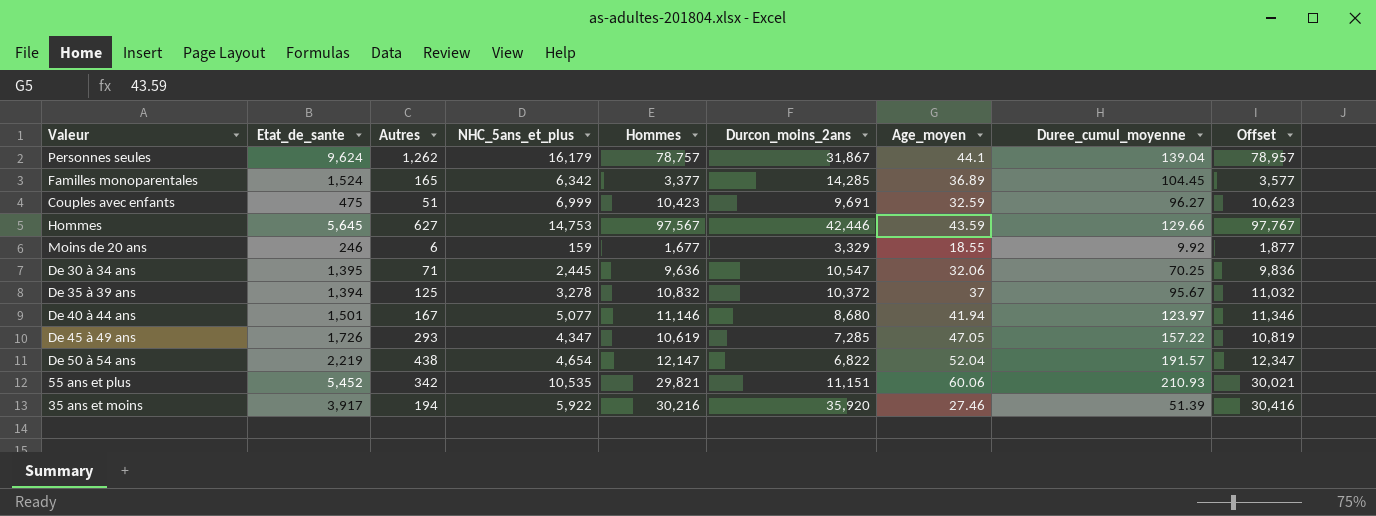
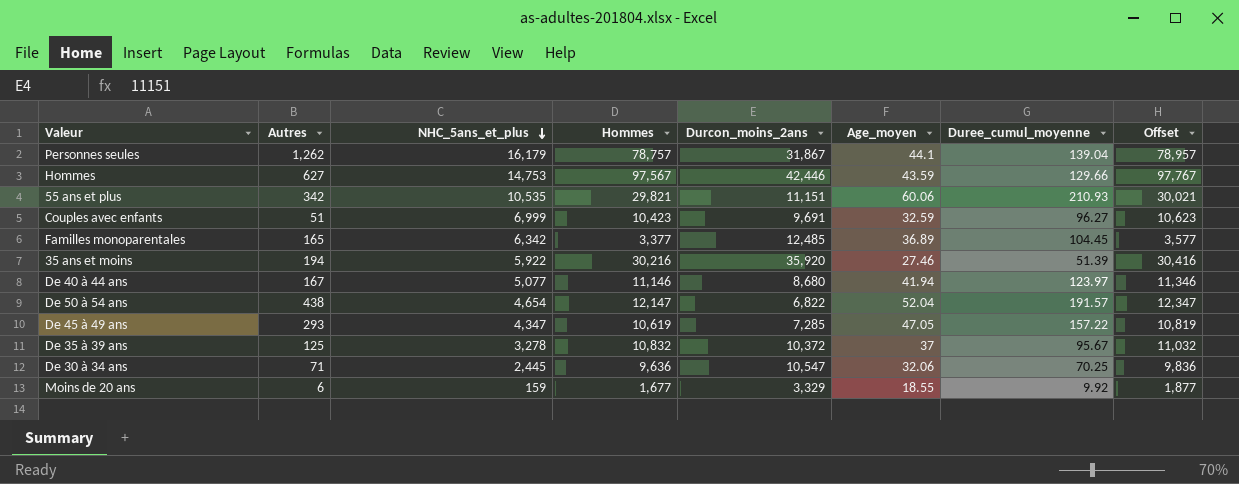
row order: none -> NHC_5ans_et_plus descending
column Etat_de_sante | position: 2 -> none
Familles monoparentales | Durcon_moins_2ans: 14,285 -> 12,485

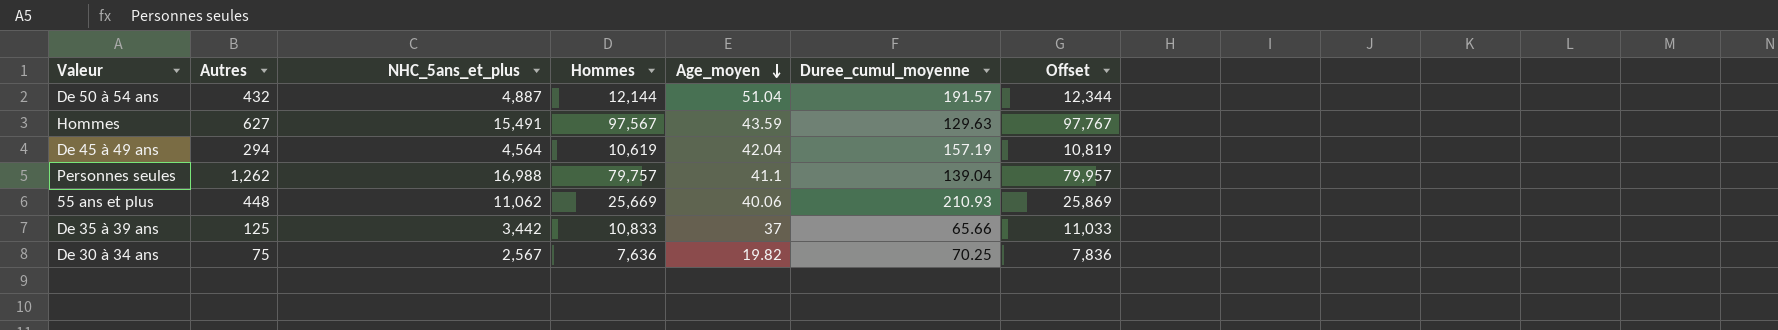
row order: NHC_5ans_et_plus descending -> Age_moyen descending
column Durcon_moins_2ans | position: 5 -> none
row Couples avec enfants: 51 | 6,999 | 10,423 | 9,691 | 32.59 | 96.27 | 10,623 -> none
row Familles monoparentales: 165 | 6,342 | 3,377 | 12,485 | 36.89 | 104.45 | 3,577 -> none
row 35 ans et moins: 194 | 5,922 | 30,216 | 35,920 | 27.46 | 51.39 | 30,416 -> none
row De 40 à 44 ans: 167 | 5,077 | 11,146 | 8,680 | 41.94 | 123.97 | 11,346 -> none
row Moins de 20 ans: 6 | 159 | 1,677 | 3,329 | 18.55 | 9.92 | 1,877 -> none
De 50 à 54 ans | Autres: 438 -> 432
De 50 à 54 ans | NHC_5ans_et_plus: 4,654 -> 4,887
De 50 à 54 ans | Hommes: 12,147 -> 12,144
De 50 à 54 ans | Age_moyen: 52.04 -> 51.04
De 50 à 54 ans | Offset: 12,347 -> 12,344
Hommes | NHC_5ans_et_plus: 14,753 -> 15,491
Hommes | Duree_cumul_moyenne: 129.66 -> 129.63
De 45 à 49 ans | Autres: 293 -> 294
De 45 à 49 ans | NHC_5ans_et_plus: 4,347 -> 4,564
De 45 à 49 ans | Age_moyen: 47.05 -> 42.04
De 45 à 49 ans | Duree_cumul_moyenne: 157.22 -> 157.19
Personnes seules | NHC_5ans_et_plus: 16,179 -> 16,988
Personnes seules | Hommes: 78,757 -> 79,757
Personnes seules | Age_moyen: 44.1 -> 41.1
Personnes seules | Offset: 78,957 -> 79,957
55 ans et plus | Autres: 342 -> 448
55 ans et plus | NHC_5ans_et_plus: 10,535 -> 11,062
55 ans et plus | Hommes: 29,821 -> 25,669
55 ans et plus | Age_moyen: 60.06 -> 40.06
55 ans et plus | Offset: 30,021 -> 25,869
De 35 à 39 ans | NHC_5ans_et_plus: 3,278 -> 3,442
De 35 à 39 ans | Hommes: 10,832 -> 10,833
De 35 à 39 ans | Duree_cumul_moyenne: 95.67 -> 65.66
De 35 à 39 ans | Offset: 11,032 -> 11,033
De 30 à 34 ans | Autres: 71 -> 75
De 30 à 34 ans | NHC_5ans_et_plus: 2,445 -> 2,567
De 30 à 34 ans | Hommes: 9,636 -> 7,636
De 30 à 34 ans | Age_moyen: 32.06 -> 19.82
De 30 à 34 ans | Offset: 9,836 -> 7,836

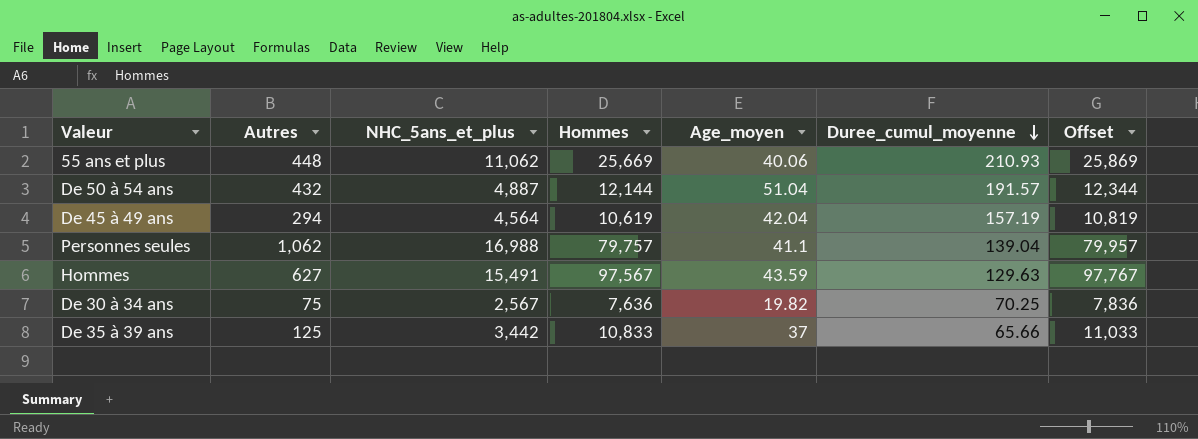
row order: Age_moyen descending -> Duree_cumul_moyenne descending
Personnes seules | Autres: 1,262 -> 1,062

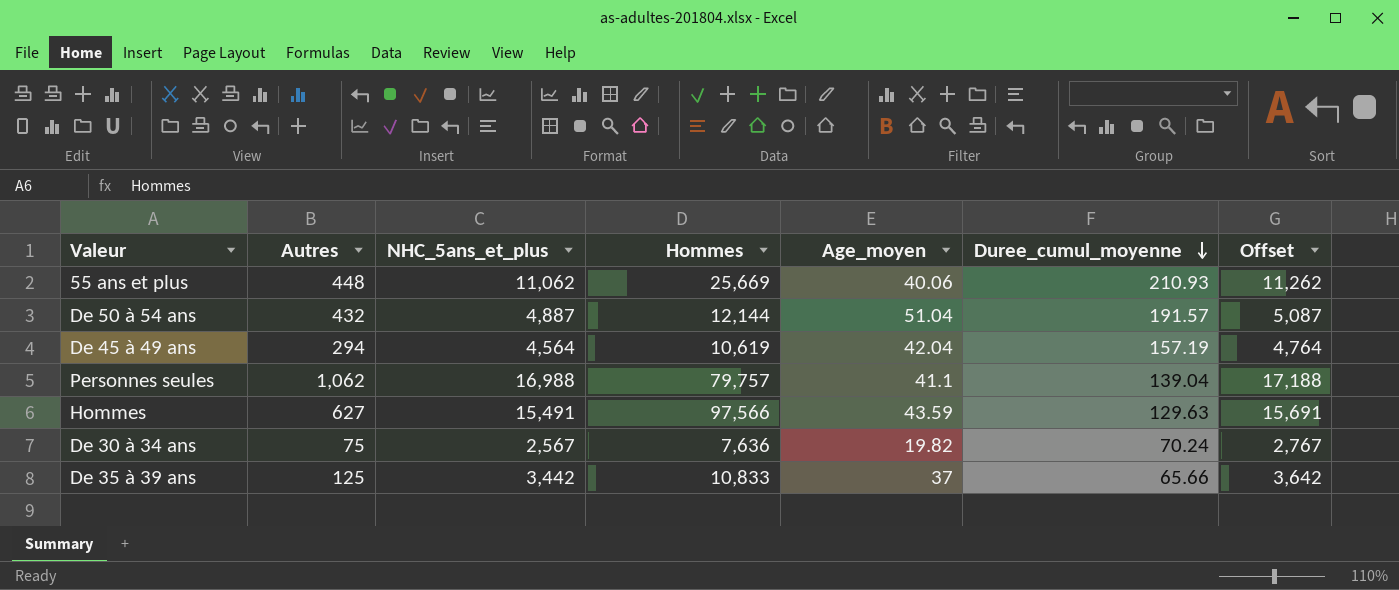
column Offset | formula: [Hommes] + 200 -> [NHC_5ans_et_plus] + 200
Hommes | Hommes: 97,567 -> 97,566
De 30 à 34 ans | Duree_cumul_moyenne: 70.25 -> 70.24

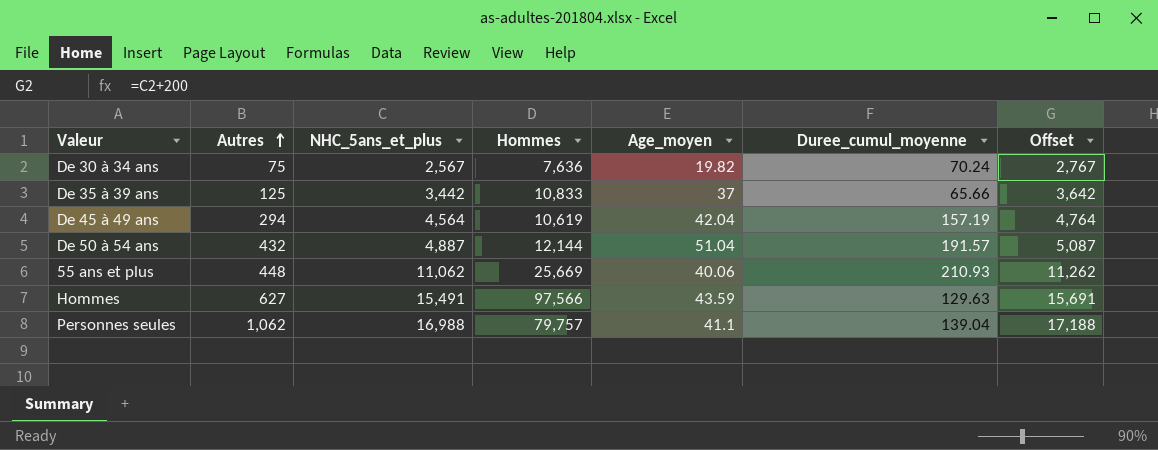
row order: Duree_cumul_moyenne descending -> Autres ascending

